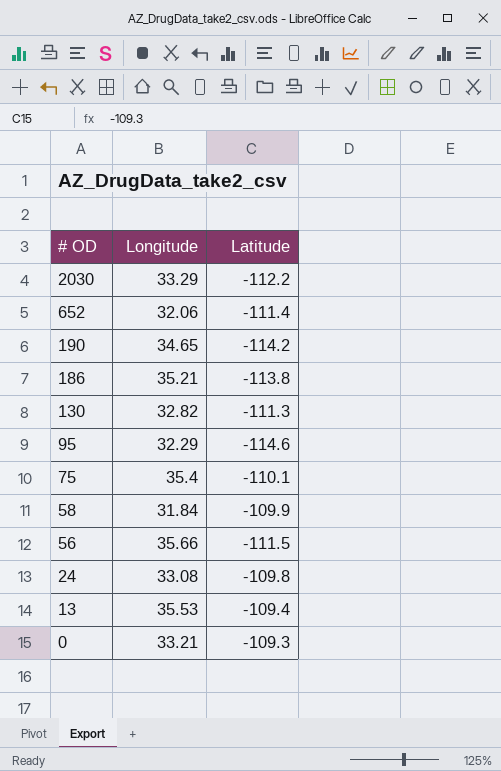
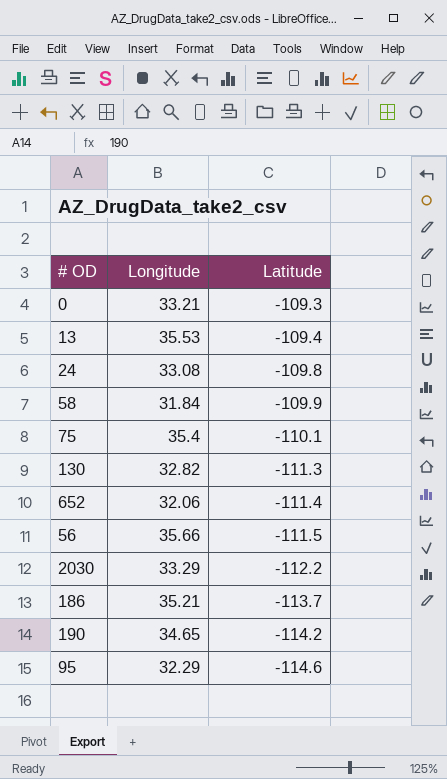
row order: # OD descending -> Latitude descending
186 | Latitude: -113.8 -> -113.7

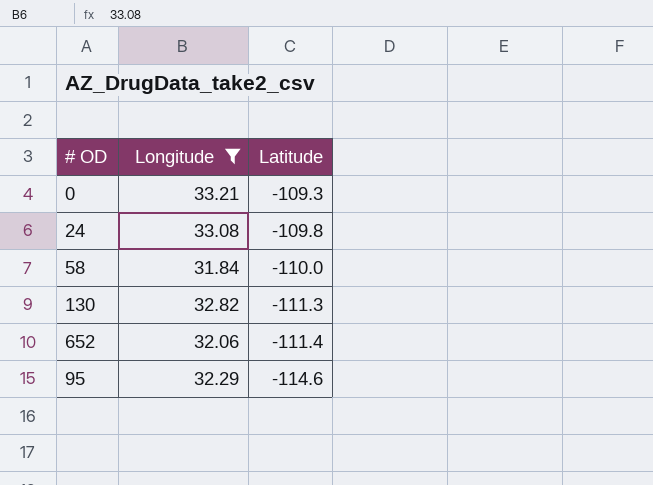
filter: none -> Longitude <= 33.21
58 | Latitude: -109.9 -> -110.0

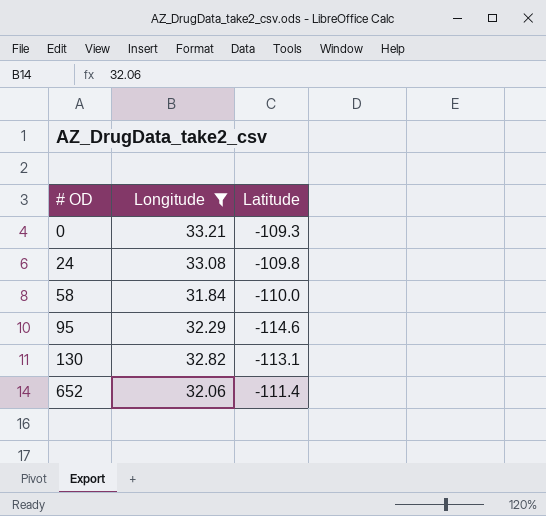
row order: Latitude descending -> # OD ascending
130 | Latitude: -111.3 -> -113.1

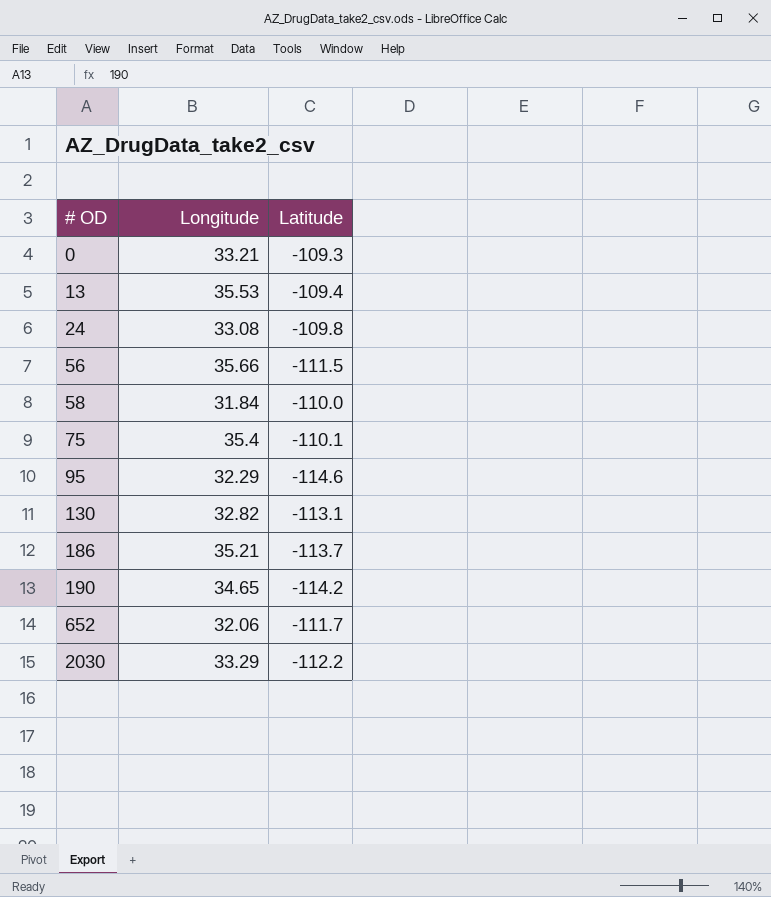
filter: Longitude <= 33.21 -> none
652 | Latitude: -111.4 -> -111.7

